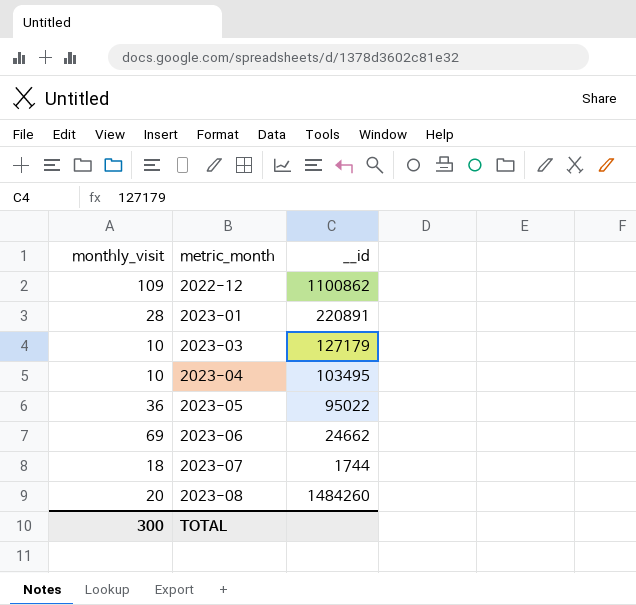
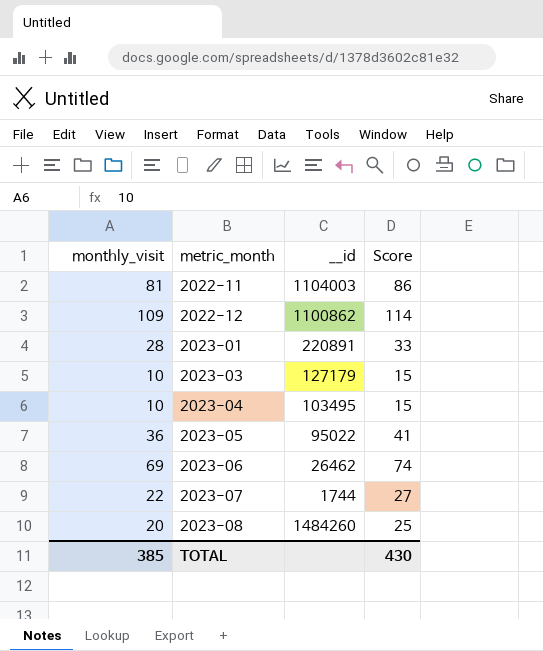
column Score | formula: none -> [monthly_visit] + 5
row 2022-11: none -> 81 | 1104003 | 86
2023-06 | __id: 24662 -> 26462
2023-07 | monthly_visit: 18 -> 22
TOTAL | monthly_visit: 300 -> 385

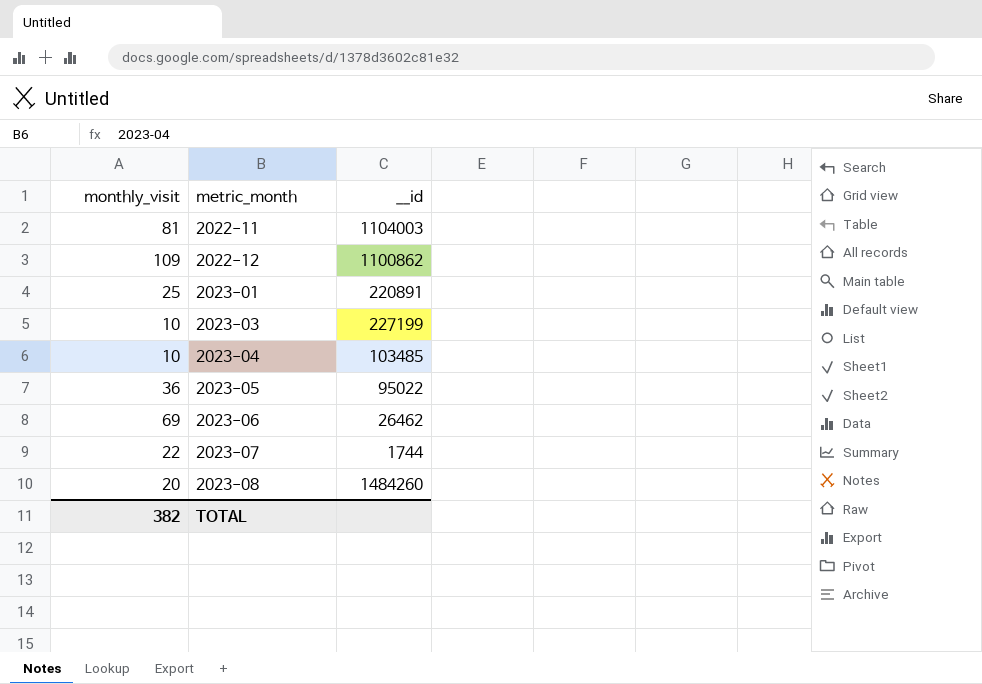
column Score | formula: [monthly_visit] + 5 -> none
2023-01 | monthly_visit: 28 -> 25
2023-03 | __id: 127179 -> 227199
2023-04 | __id: 103495 -> 103485
TOTAL | monthly_visit: 385 -> 382

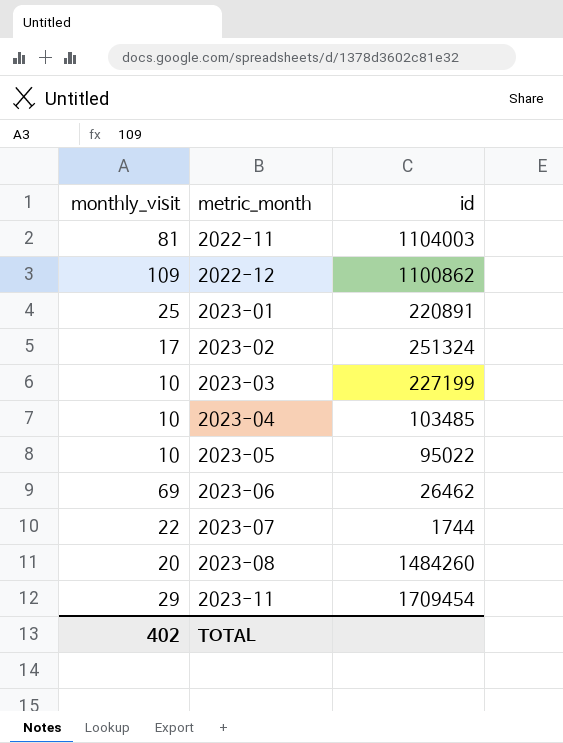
column name: __id -> id
row 2023-02: none -> 17 | 251324
2023-05 | monthly_visit: 36 -> 10
row 2023-11: none -> 29 | 1709454
TOTAL | monthly_visit: 382 -> 402

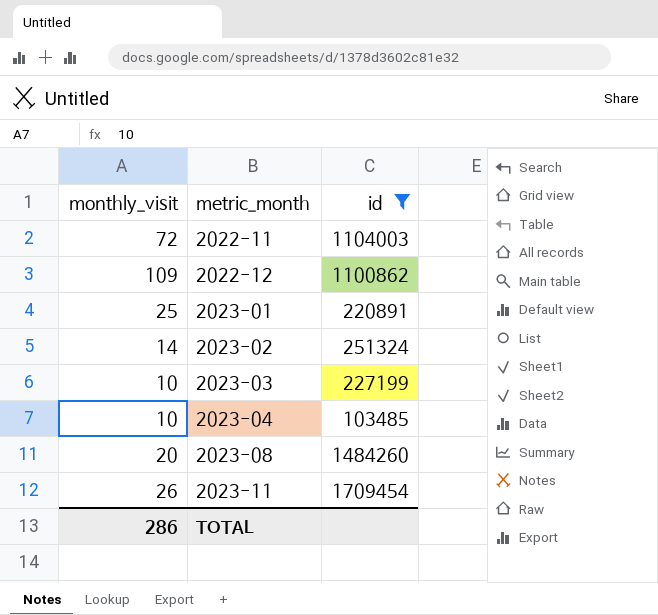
filter: none -> id >= 103485
2022-11 | monthly_visit: 81 -> 72
2023-02 | monthly_visit: 17 -> 14
2023-11 | monthly_visit: 29 -> 26
TOTAL | monthly_visit: 402 -> 286

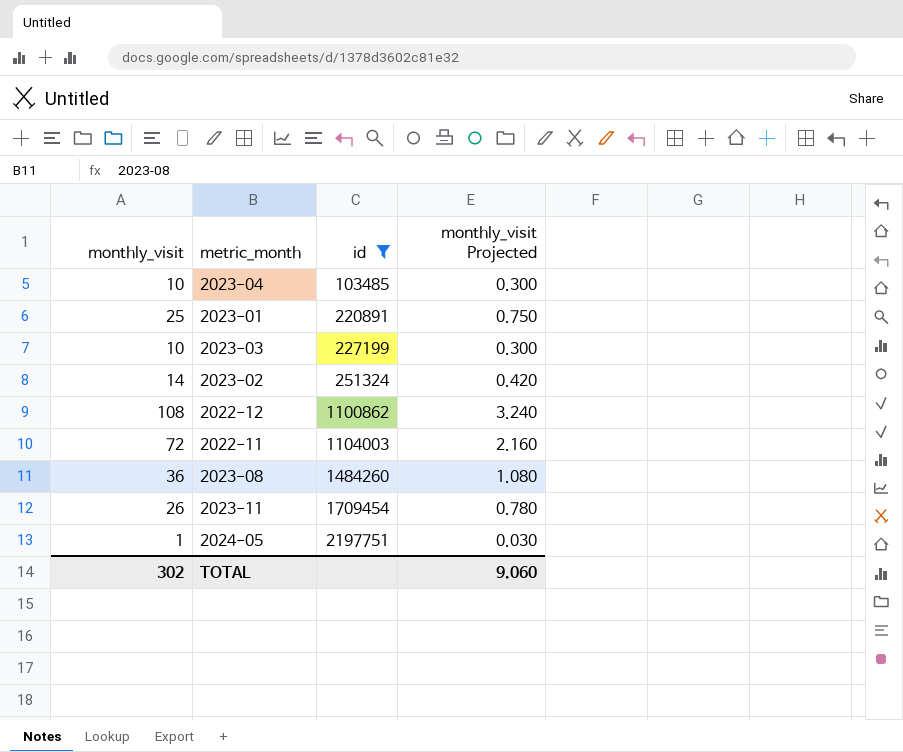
row order: metric_month ascending -> id ascending
column monthly_visit Projected | formula: none -> [monthly_visit] * 0.03
2022-12 | monthly_visit: 109 -> 108
2023-08 | monthly_visit: 20 -> 36
row 2024-05: none -> 1 | 2197751 | 0.030
TOTAL | monthly_visit: 286 -> 302

